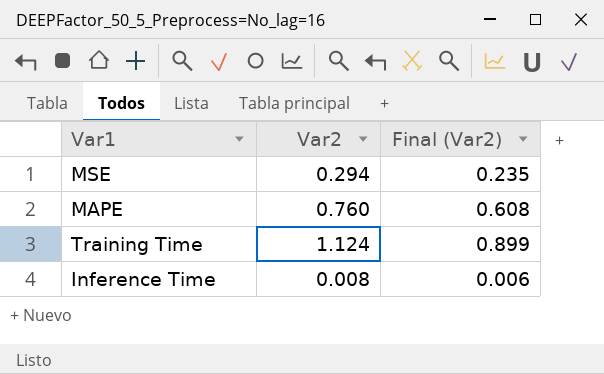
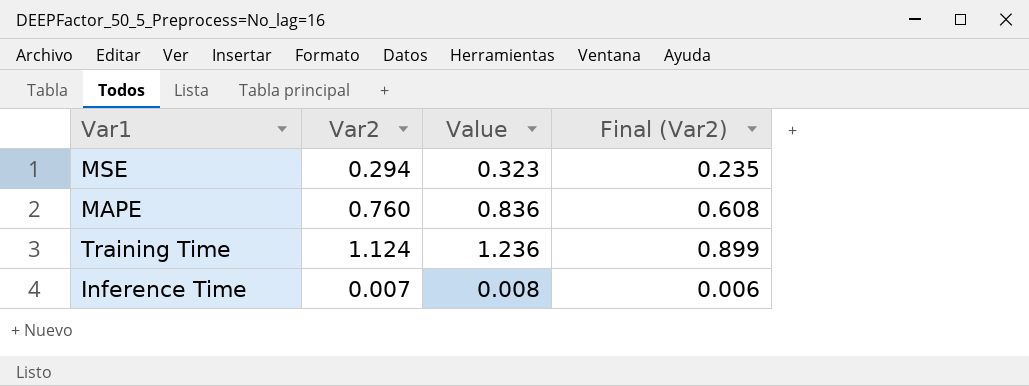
column Value | formula: none -> [Var2] * 1.1
Inference Time | Var2: 0.008 -> 0.007

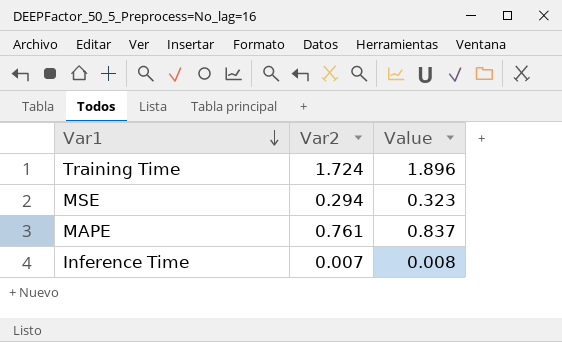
row order: none -> Var1 descending
column Final (Var2) | formula: [Var2] * 0.8 -> none
Training Time | Var2: 1.124 -> 1.724
Training Time | Value: 1.236 -> 1.896
MAPE | Var2: 0.760 -> 0.761
MAPE | Value: 0.836 -> 0.837

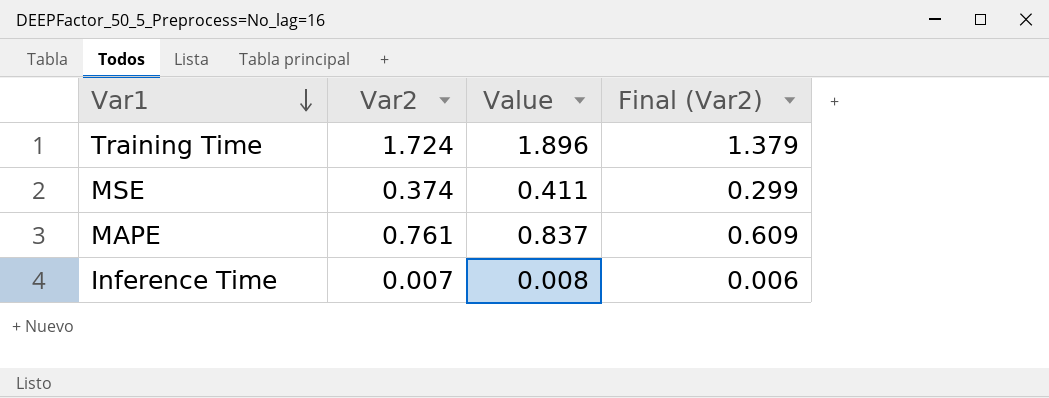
column Final (Var2) | formula: none -> [Var2] * 0.8
MSE | Var2: 0.294 -> 0.374
MSE | Value: 0.323 -> 0.411

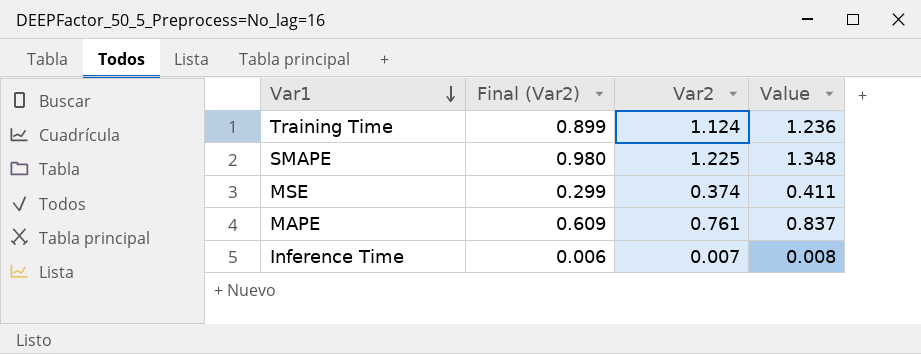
column Final (Var2) | position: 4 -> 2
Training Time | Final (Var2): 1.379 -> 0.899
Training Time | Var2: 1.724 -> 1.124
Training Time | Value: 1.896 -> 1.236
row SMAPE: none -> 0.980 | 1.225 | 1.348

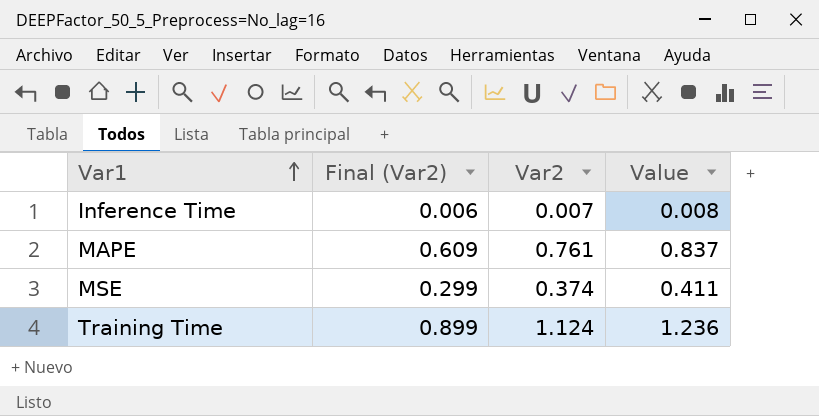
row order: Var1 descending -> Var1 ascending
row SMAPE: 0.980 | 1.225 | 1.348 -> none

